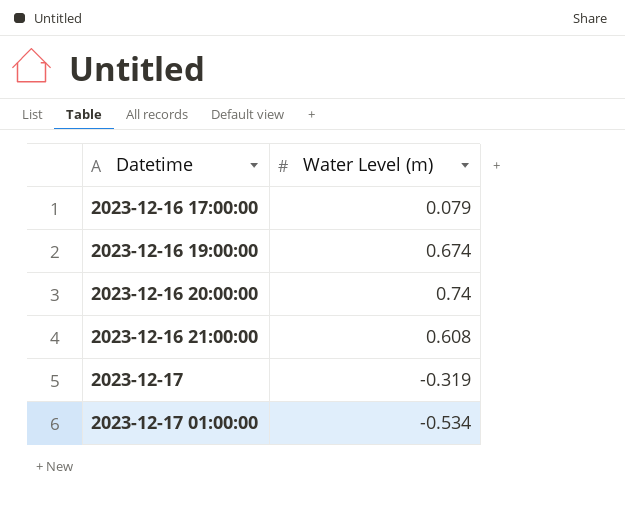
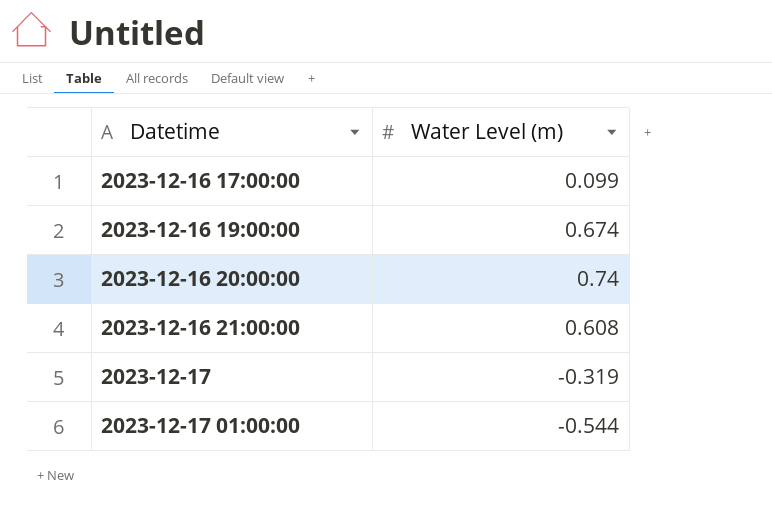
2023-12-16 17:00:00 | Water Level (m): 0.079 -> 0.099
2023-12-17 01:00:00 | Water Level (m): -0.534 -> -0.544

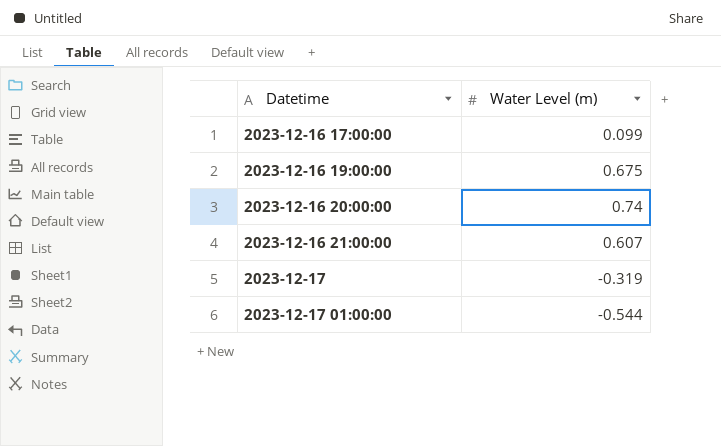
2023-12-16 19:00:00 | Water Level (m): 0.674 -> 0.675
2023-12-16 21:00:00 | Water Level (m): 0.608 -> 0.607

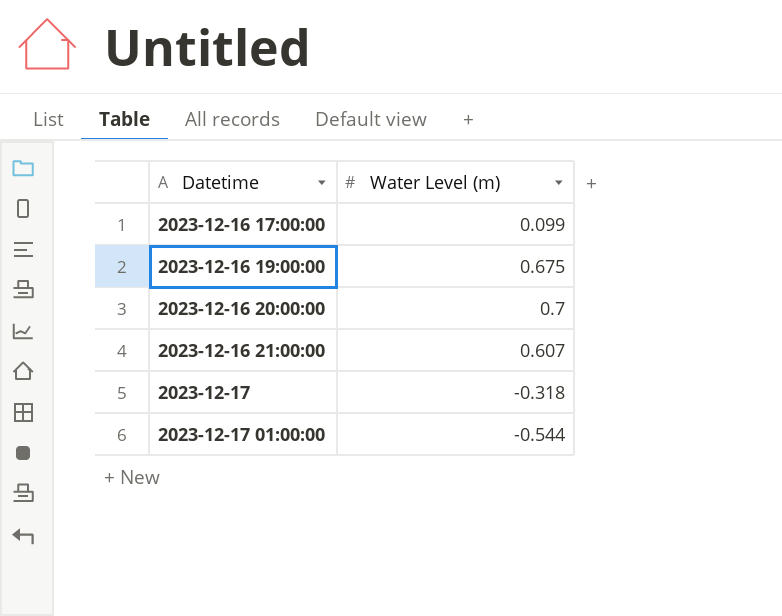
2023-12-16 20:00:00 | Water Level (m): 0.74 -> 0.7
2023-12-17 | Water Level (m): -0.319 -> -0.318

